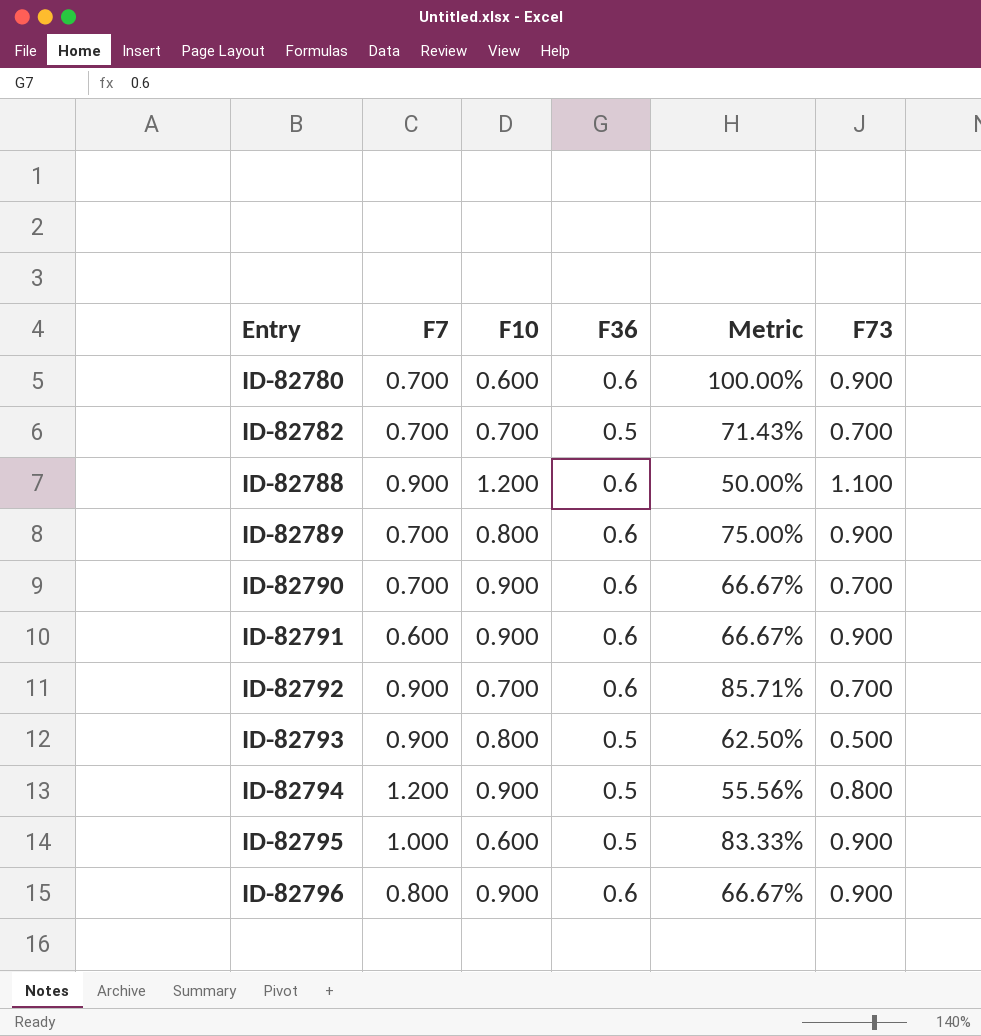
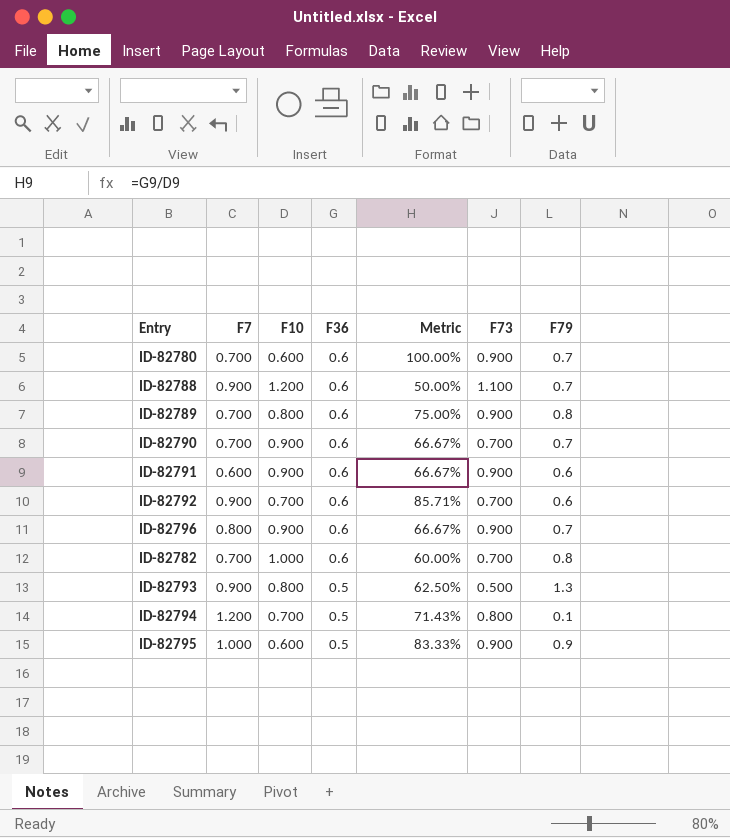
row order: Entry ascending -> F36 descending
column F79 | position: none -> 7
ID-82782 | F10: 0.700 -> 1.000
ID-82782 | F36: 0.5 -> 0.6
ID-82782 | Metric: 71.43% -> 60.00%
ID-82794 | F10: 0.900 -> 0.700
ID-82794 | Metric: 55.56% -> 71.43%

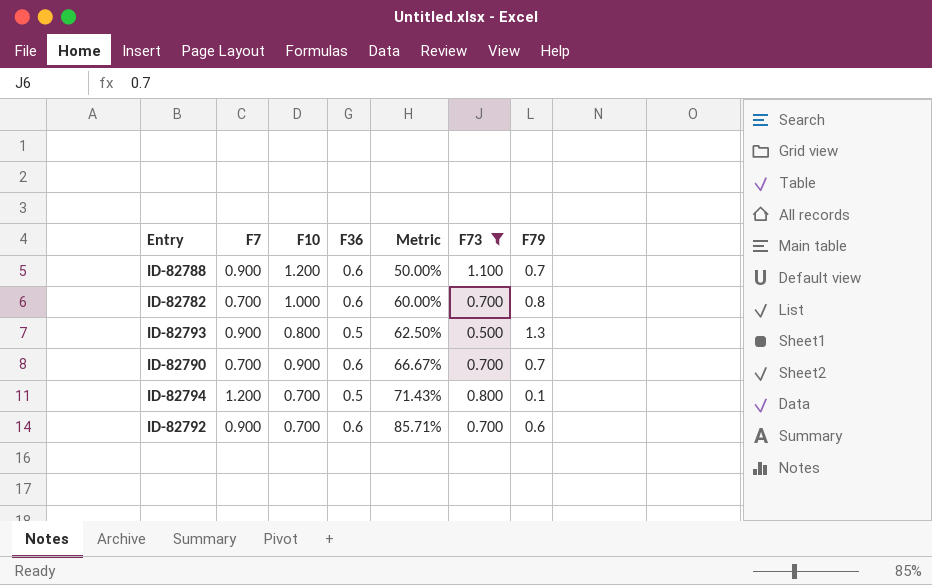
filter: none -> F73 != 0.900
row order: F36 descending -> Metric ascending

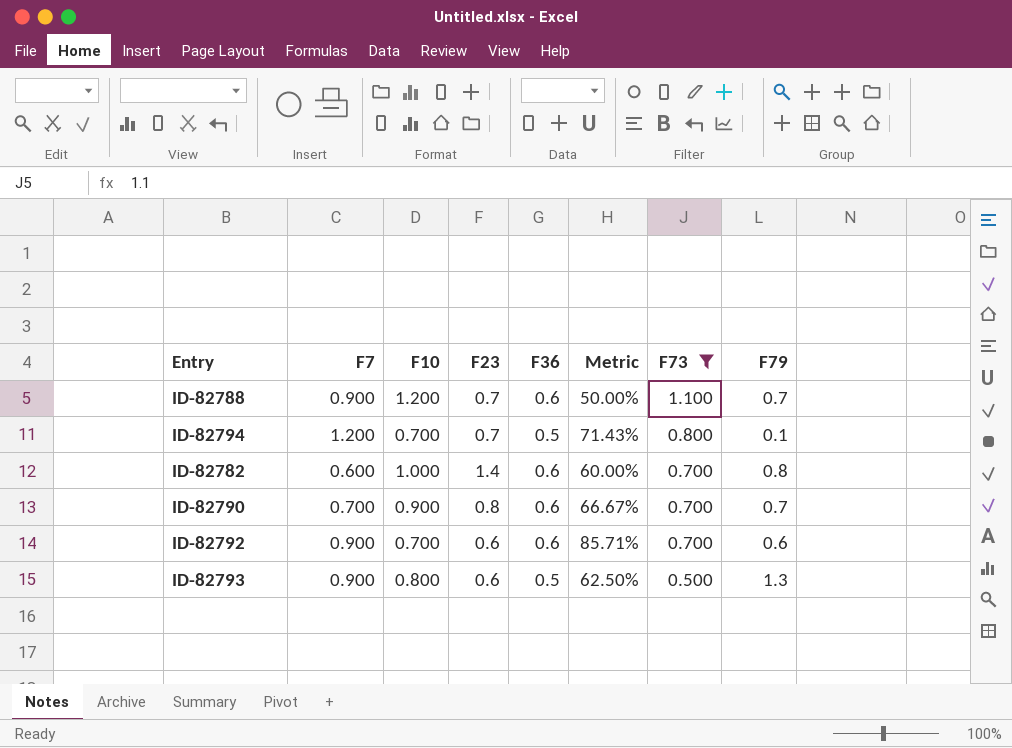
row order: Metric ascending -> F73 descending
column F23 | position: none -> 4
ID-82782 | F7: 0.700 -> 0.600

